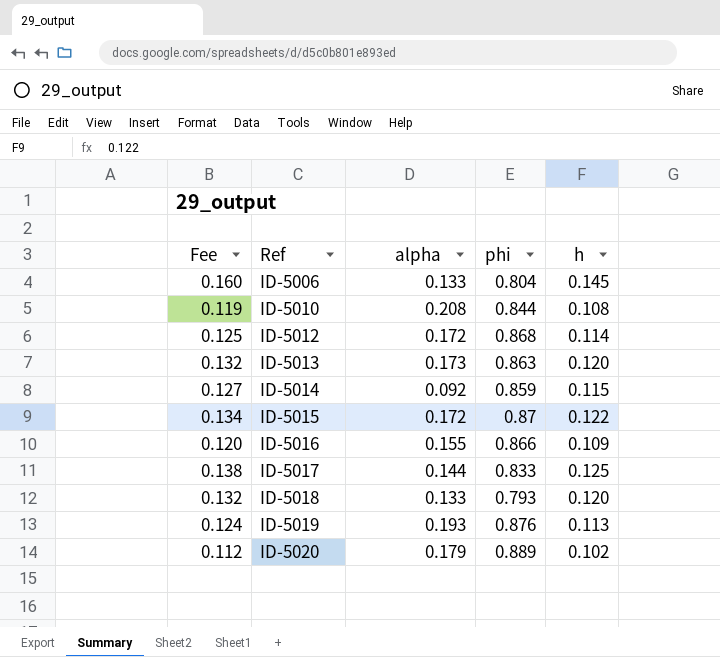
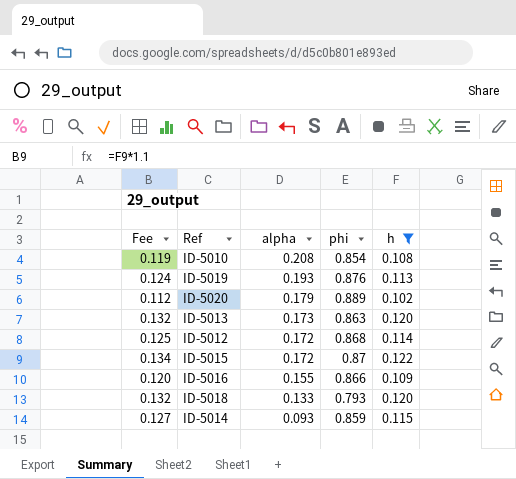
filter: none -> h <= 0.122
row order: Ref ascending -> alpha descending
ID-5010 | phi: 0.844 -> 0.854
ID-5014 | alpha: 0.092 -> 0.093

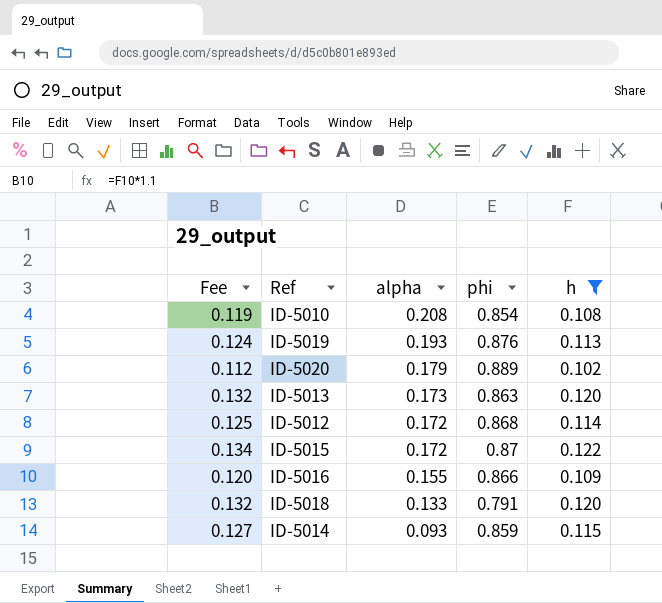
ID-5018 | phi: 0.793 -> 0.791

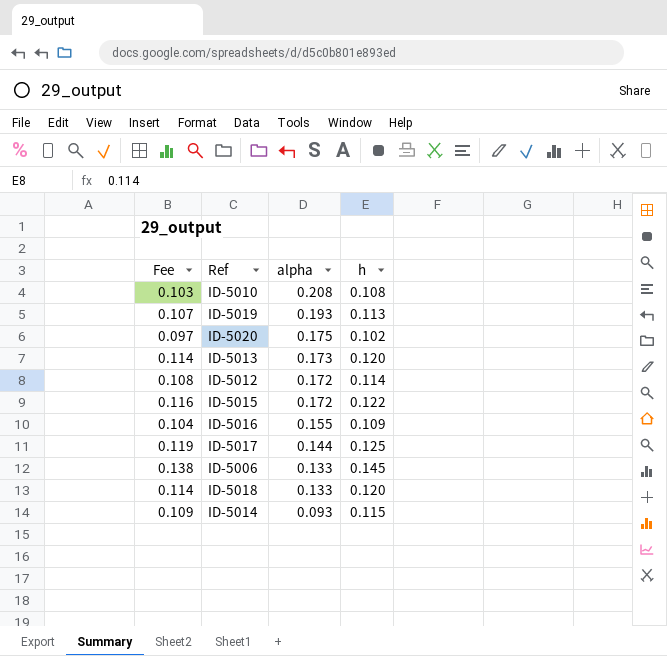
filter: h <= 0.122 -> none
column phi | position: 4 -> none
column Fee | formula: [h] * 1.1 -> [h] * 0.95
ID-5020 | alpha: 0.179 -> 0.175

